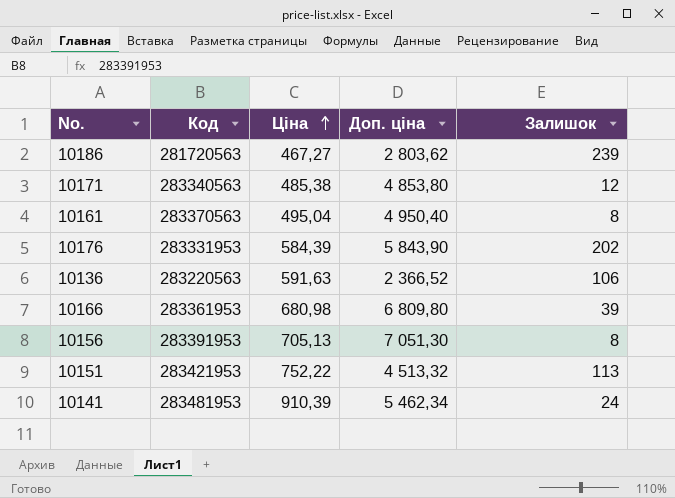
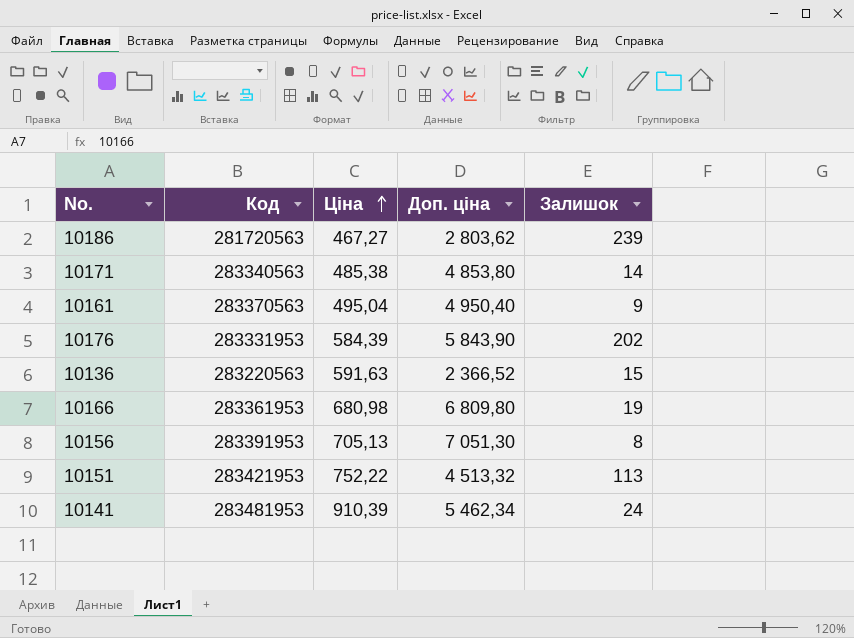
10171 | Залишок: 12 -> 14
10161 | Залишок: 8 -> 9
10136 | Залишок: 106 -> 15
10166 | Залишок: 39 -> 19

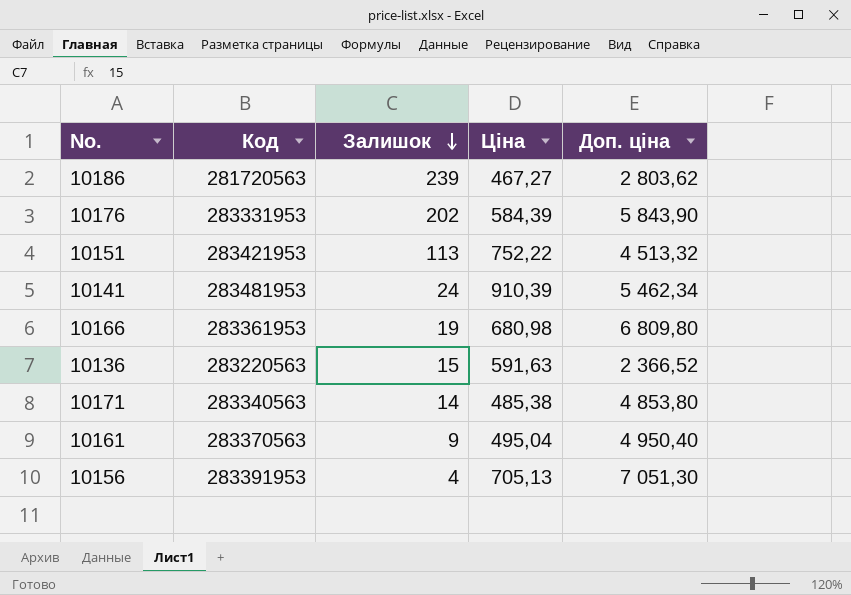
row order: Ціна ascending -> Залишок descending
column Залишок | position: 5 -> 3
10156 | Залишок: 8 -> 4

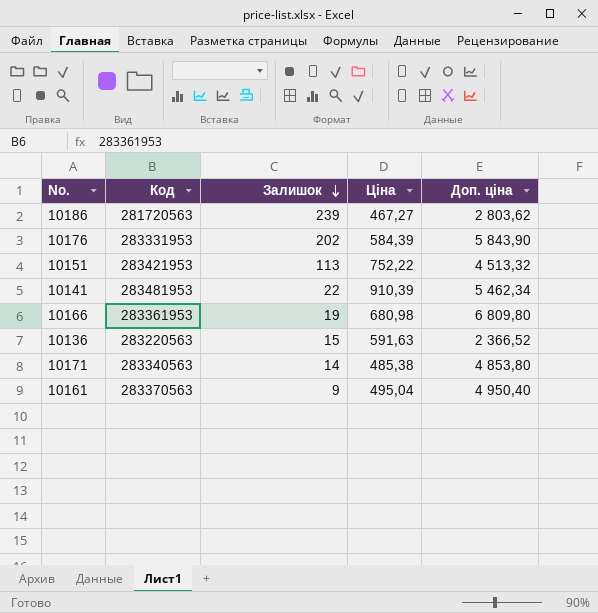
row 10156: 283391953 | 4 | 705,13 | 7 051,30 -> none
10141 | Залишок: 24 -> 22

